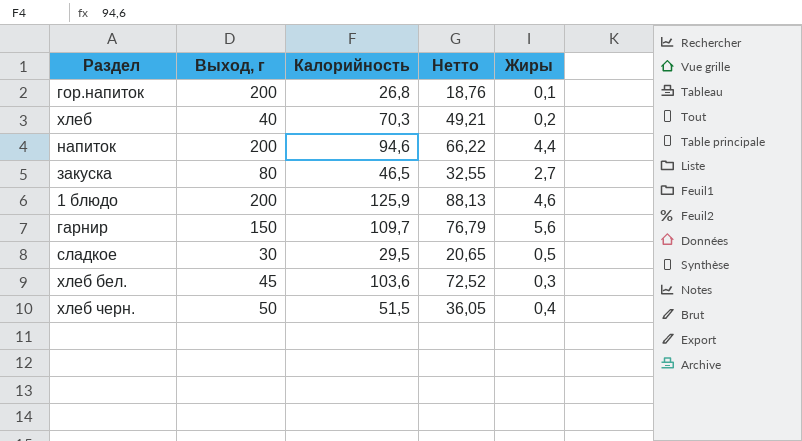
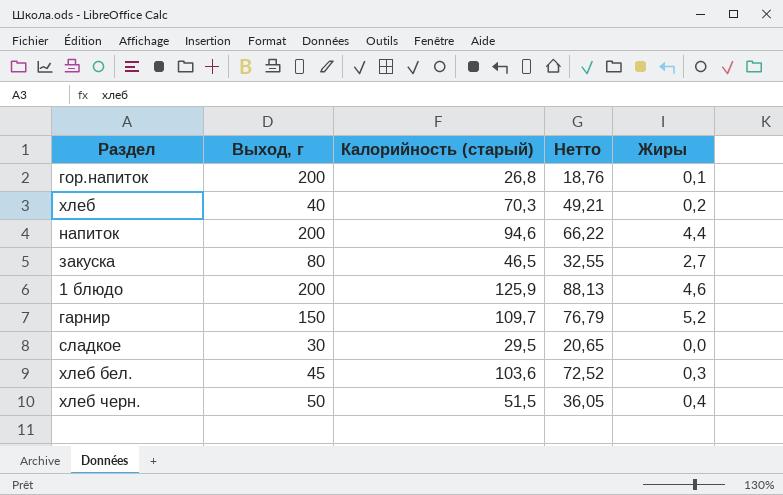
column name: Калорийность -> Калорийность (старый)
гарнир | Жиры: 5,6 -> 5,2
сладкое | Жиры: 0,5 -> 0,0

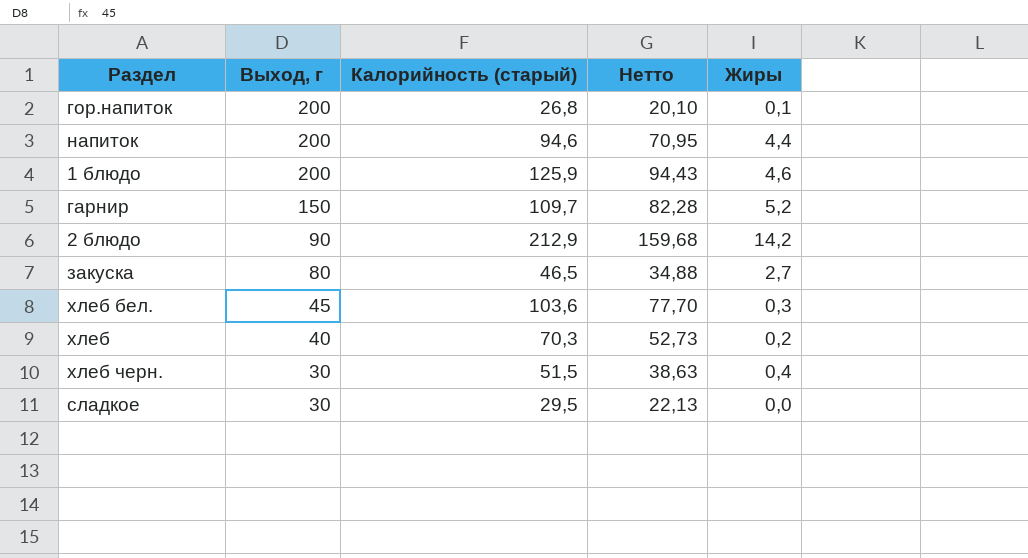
row order: none -> Выход, г descending
column Нетто | formula: [Калорийность (старый)] * 0,7 -> [Калорийность (старый)] * 0,75
row 2 блюдо: none -> 90 | 212,9 | 159,68 | 14,2
хлеб черн. | Выход, г: 50 -> 30

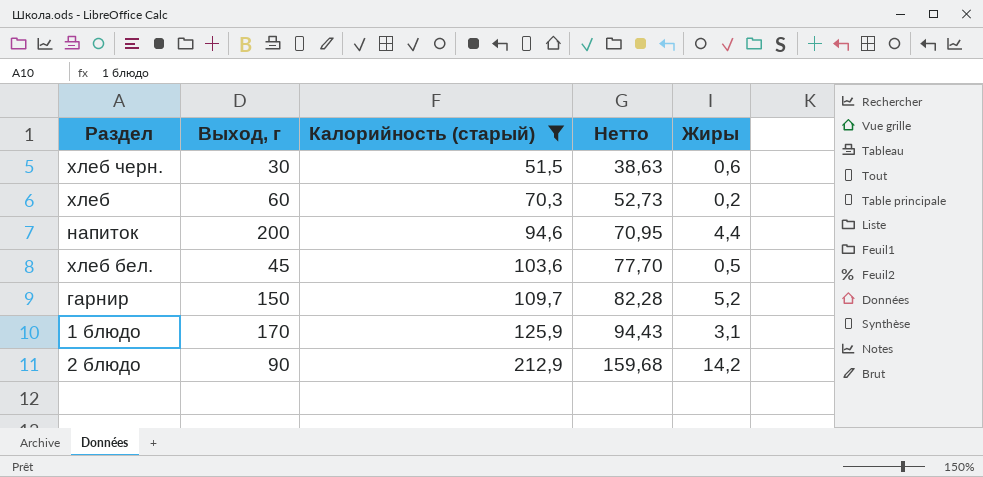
filter: none -> Калорийность (старый) >= 51,5
row order: Выход, г descending -> Калорийность (старый) ascending
хлеб черн. | Жиры: 0,4 -> 0,6
хлеб | Выход, г: 40 -> 60
хлеб бел. | Жиры: 0,3 -> 0,5
1 блюдо | Выход, г: 200 -> 170
1 блюдо | Жиры: 4,6 -> 3,1

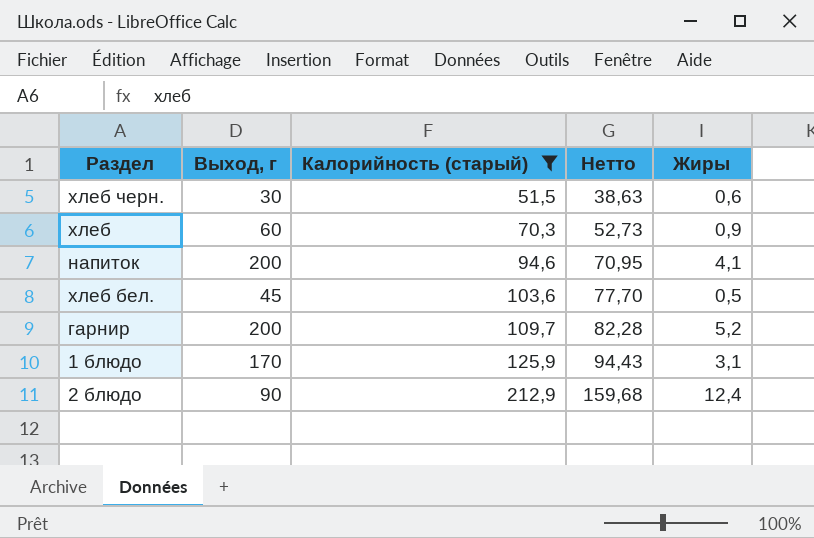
хлеб | Жиры: 0,2 -> 0,9
напиток | Жиры: 4,4 -> 4,1
гарнир | Выход, г: 150 -> 200
2 блюдо | Жиры: 14,2 -> 12,4

